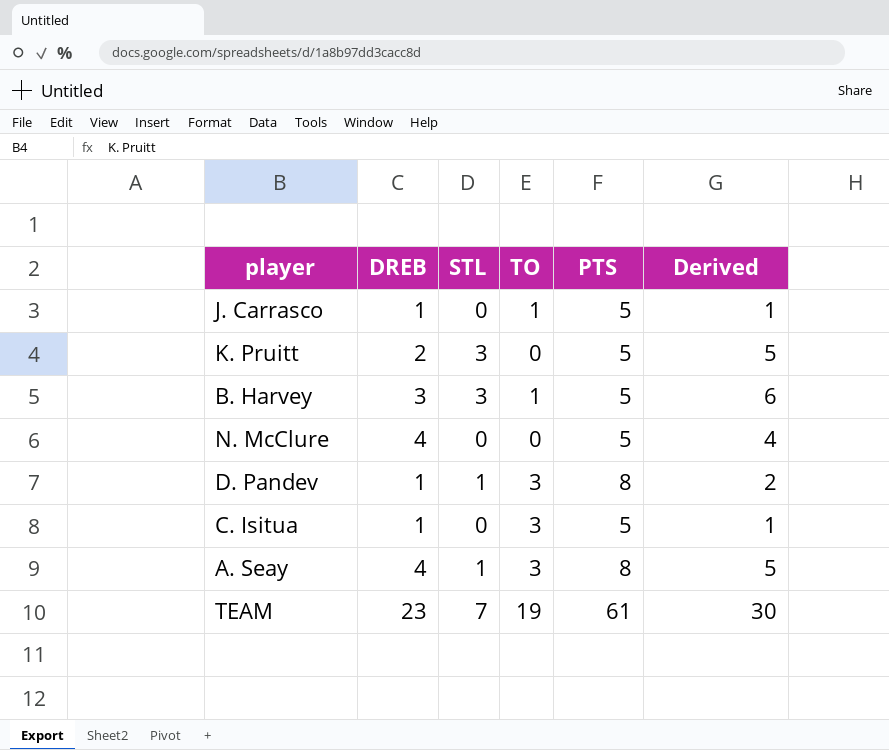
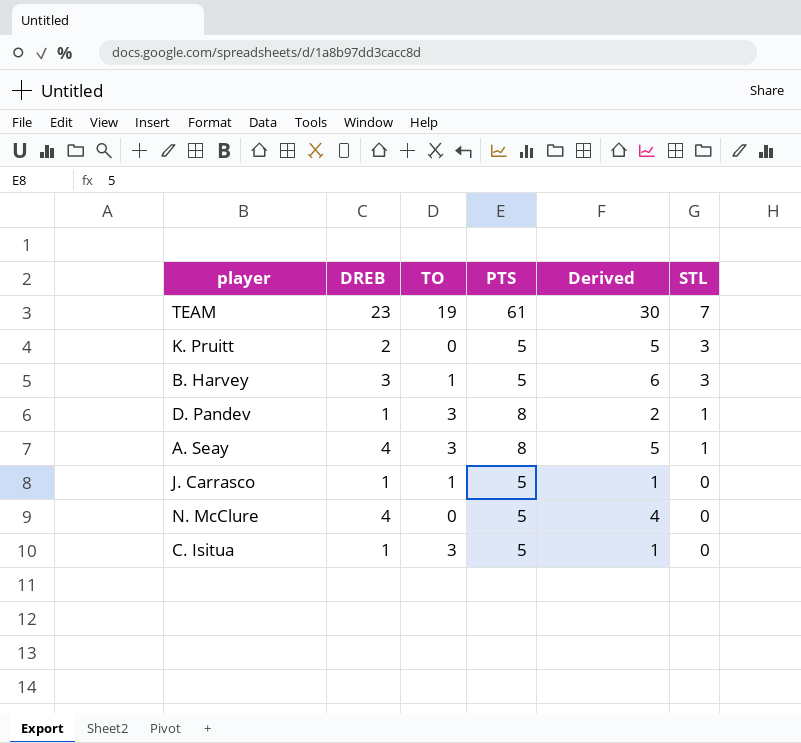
row order: none -> STL descending
column STL | position: 3 -> 6

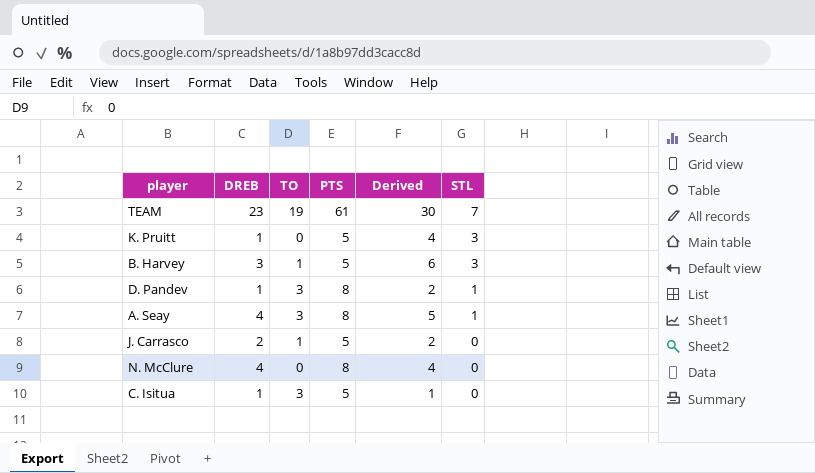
K. Pruitt | DREB: 2 -> 1
K. Pruitt | Derived: 5 -> 4
J. Carrasco | DREB: 1 -> 2
J. Carrasco | Derived: 1 -> 2
N. McClure | PTS: 5 -> 8

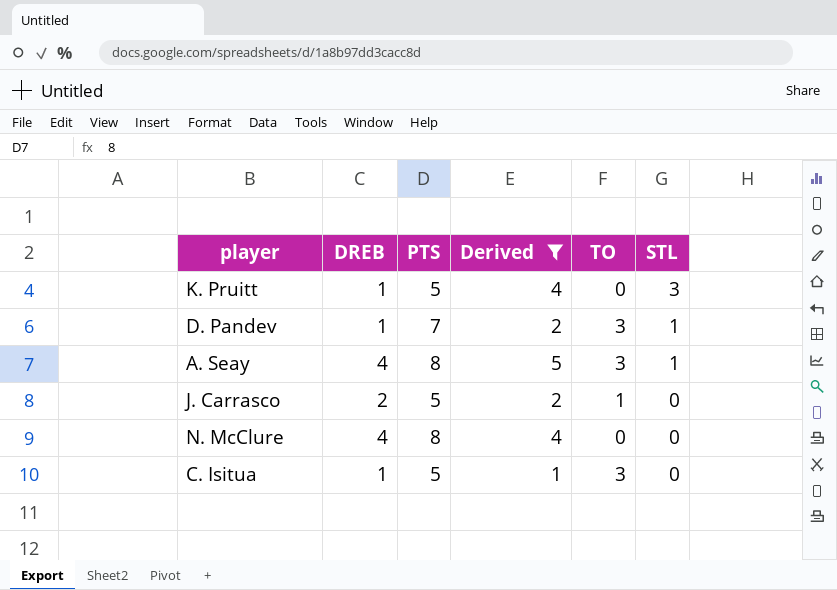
filter: none -> Derived <= 5
column TO | position: 3 -> 5
D. Pandev | PTS: 8 -> 7

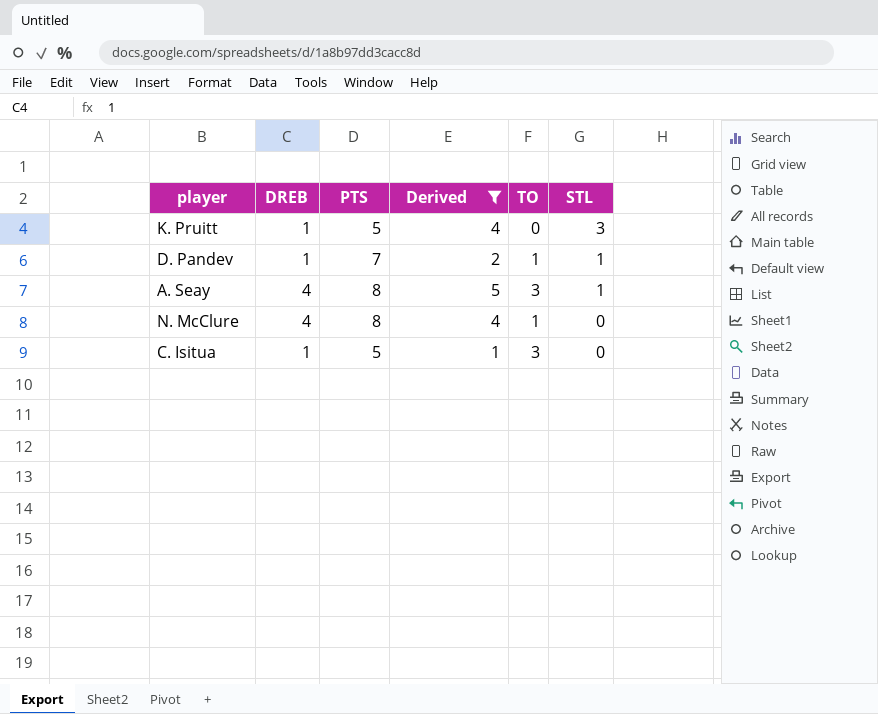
row J. Carrasco: 2 | 5 | 2 | 1 | 0 -> none
D. Pandev | TO: 3 -> 1
N. McClure | TO: 0 -> 1

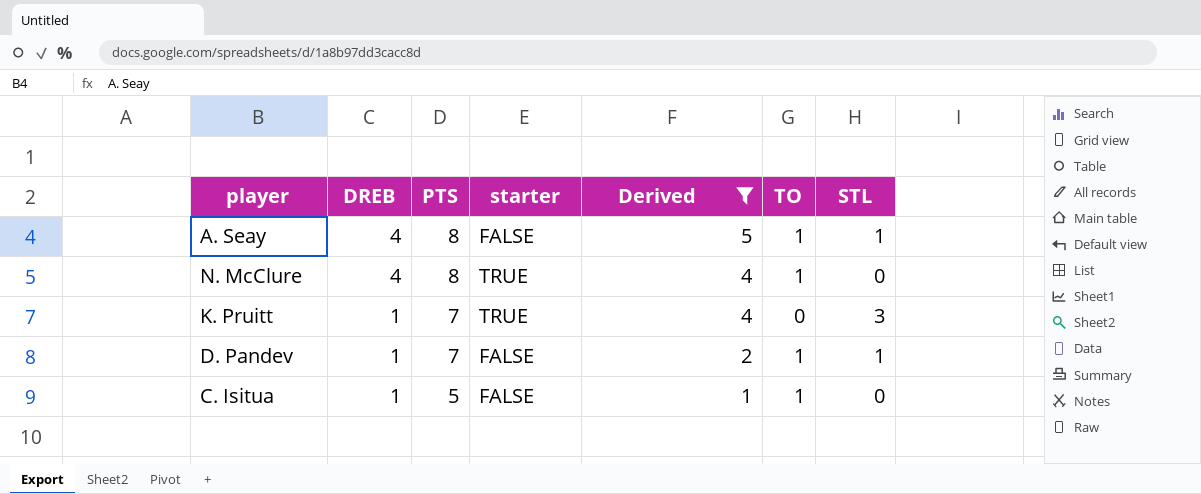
row order: STL descending -> DREB descending
column starter | position: none -> 4
A. Seay | TO: 3 -> 1
K. Pruitt | PTS: 5 -> 7
C. Isitua | TO: 3 -> 1

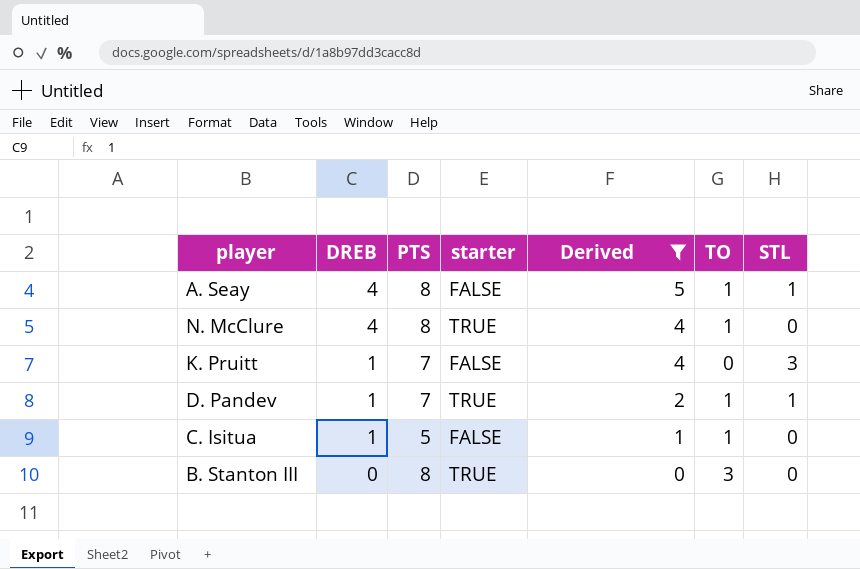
K. Pruitt | starter: TRUE -> FALSE
D. Pandev | starter: FALSE -> TRUE
row B. Stanton III: none -> 0 | 8 | TRUE | 0 | 3 | 0

